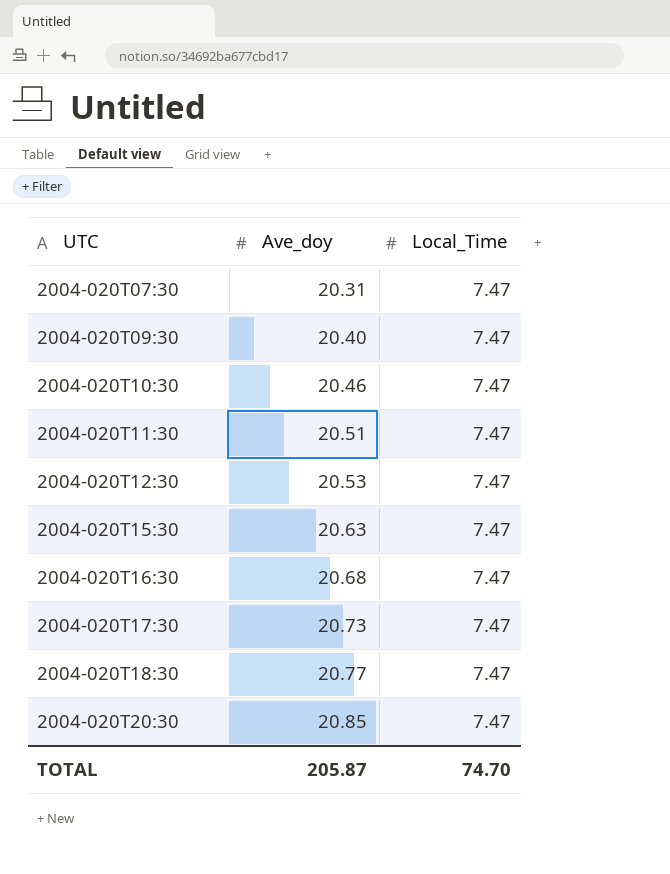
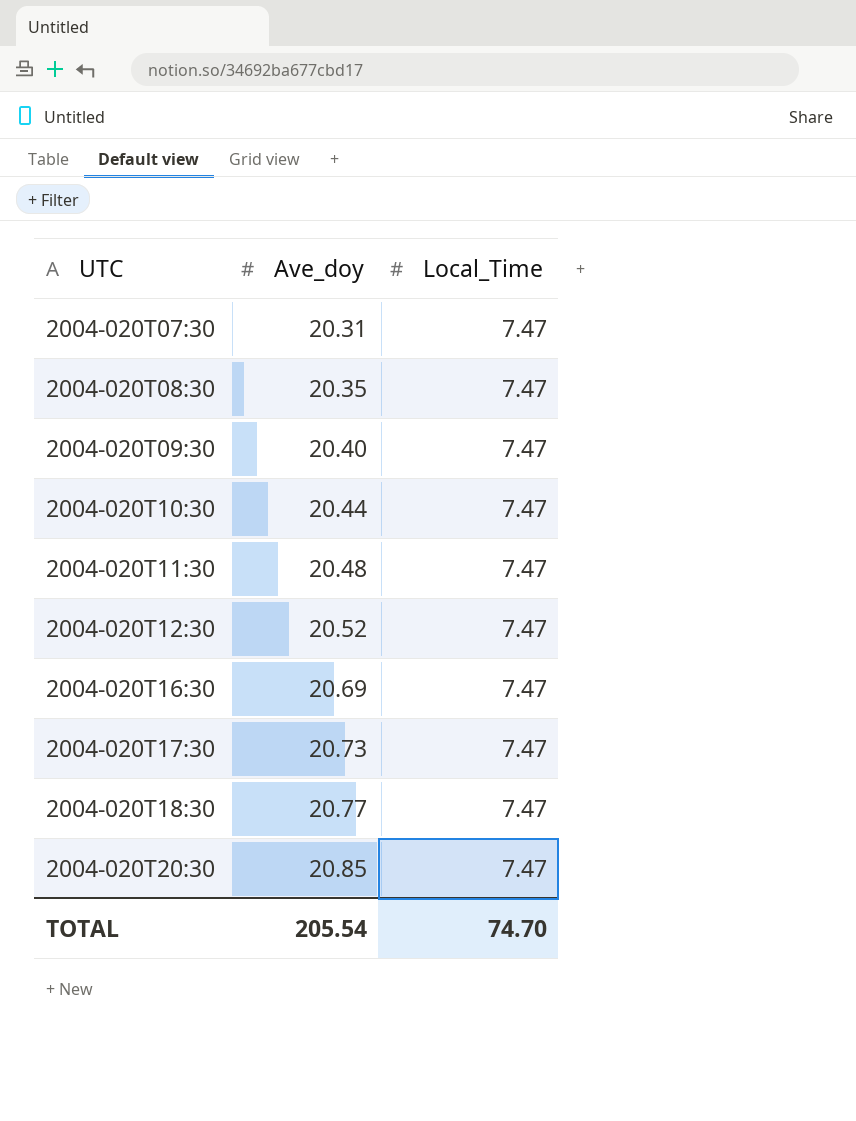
row 2004-020T15:30: 20.63 | 7.47 -> none
row 2004-020T08:30: none -> 20.35 | 7.47
2004-020T10:30 | Ave_doy: 20.46 -> 20.44
2004-020T11:30 | Ave_doy: 20.51 -> 20.48
2004-020T12:30 | Ave_doy: 20.53 -> 20.52
2004-020T16:30 | Ave_doy: 20.68 -> 20.69
TOTAL | Ave_doy: 205.87 -> 205.54

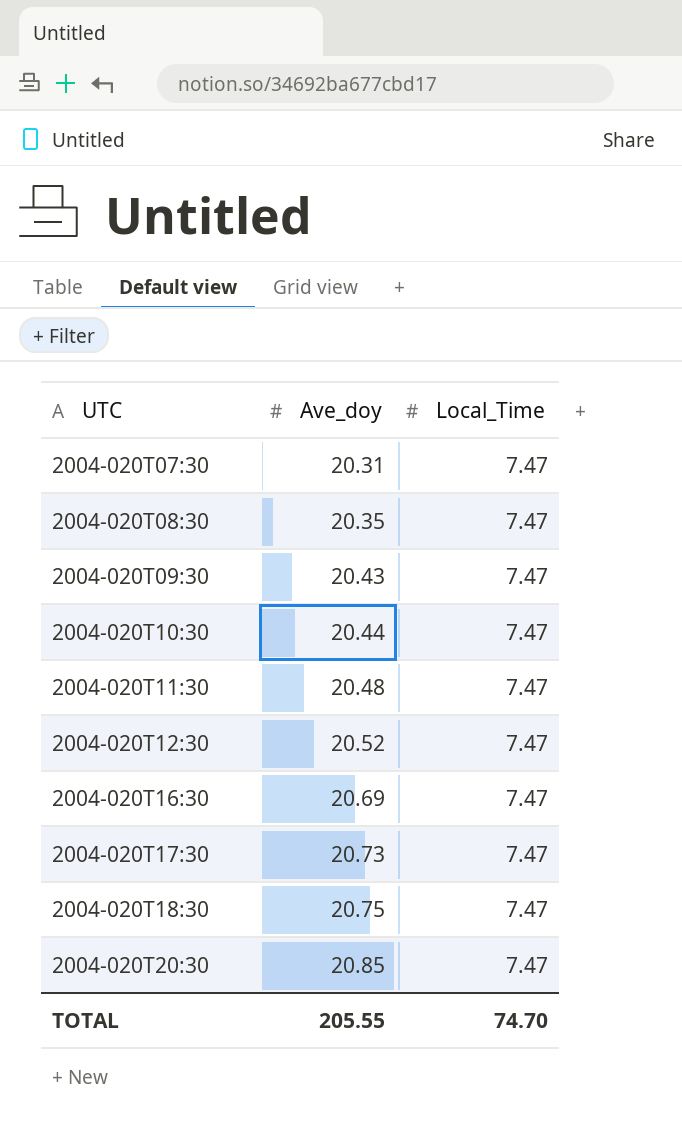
2004-020T09:30 | Ave_doy: 20.40 -> 20.43
2004-020T18:30 | Ave_doy: 20.77 -> 20.75
TOTAL | Ave_doy: 205.54 -> 205.55

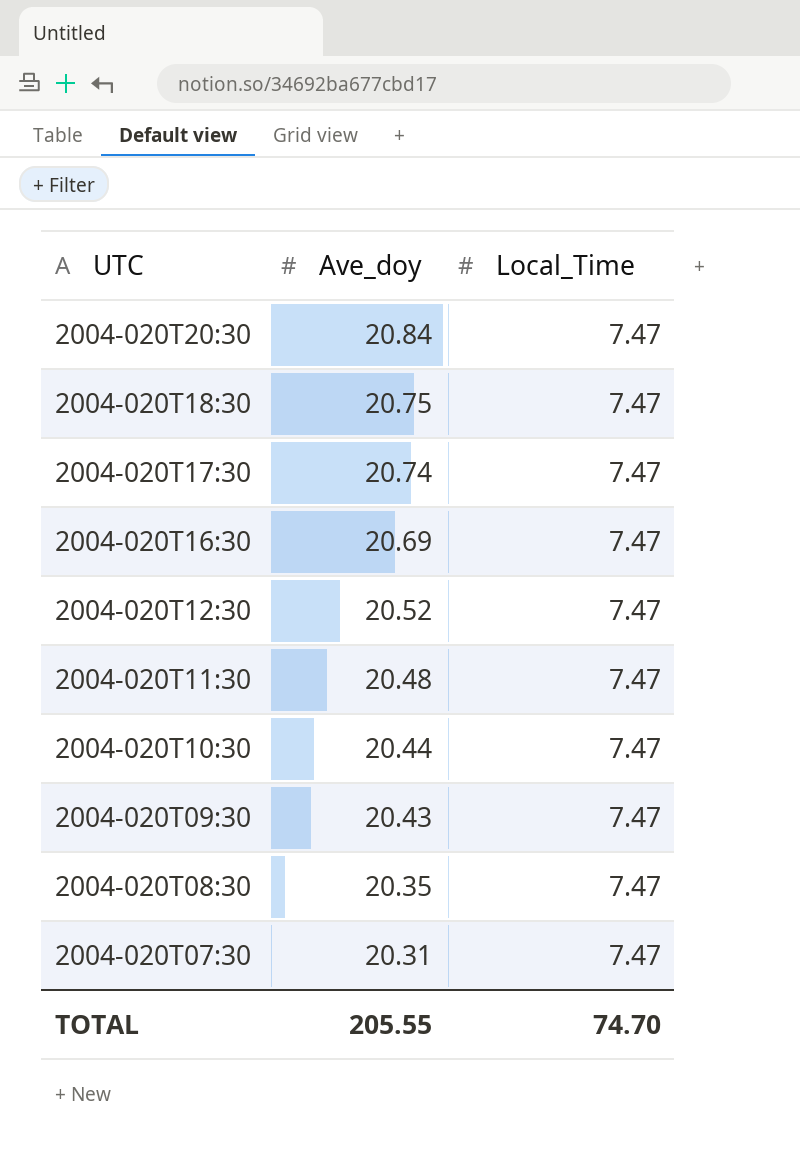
row order: UTC ascending -> UTC descending
2004-020T20:30 | Ave_doy: 20.85 -> 20.84
2004-020T17:30 | Ave_doy: 20.73 -> 20.74

